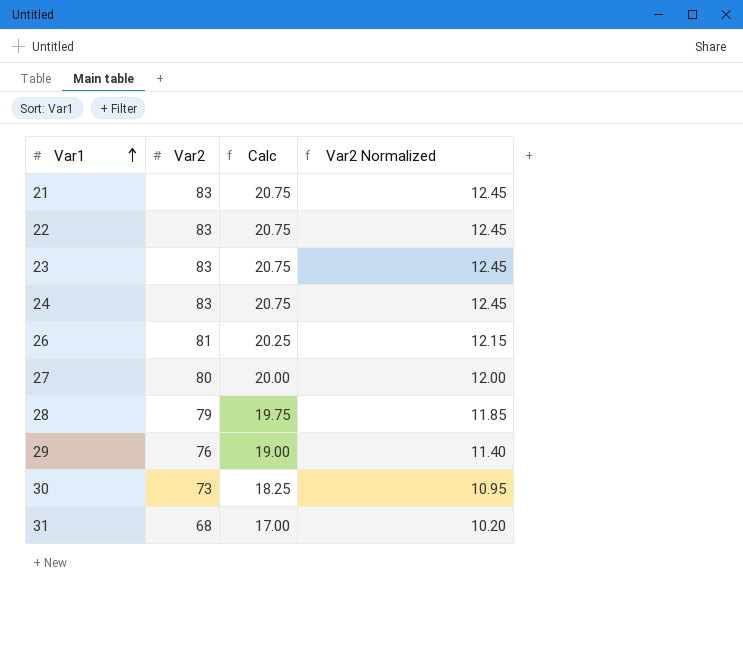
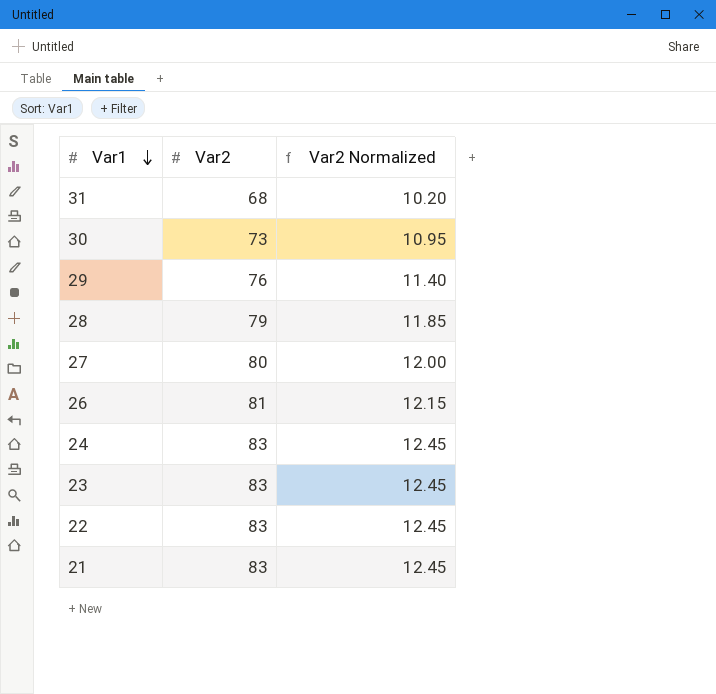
row order: Var1 ascending -> Var1 descending
column Calc | formula: [Var2] * 0.25 -> none

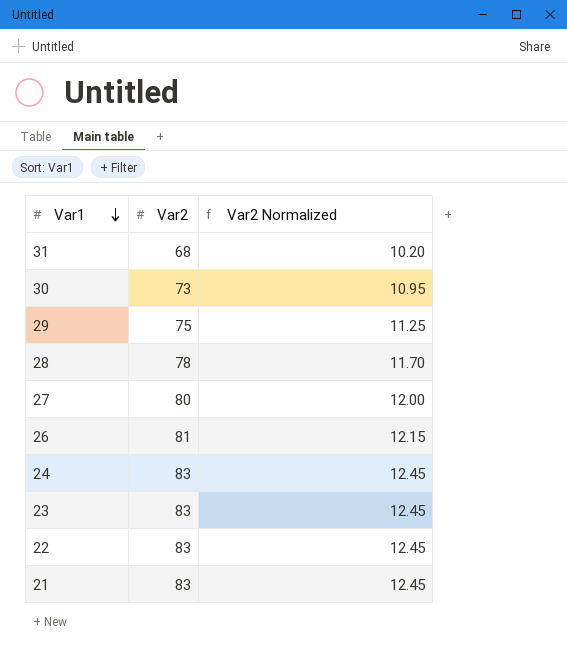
29 | Var2: 76 -> 75
29 | Var2 Normalized: 11.40 -> 11.25
28 | Var2: 79 -> 78
28 | Var2 Normalized: 11.85 -> 11.70

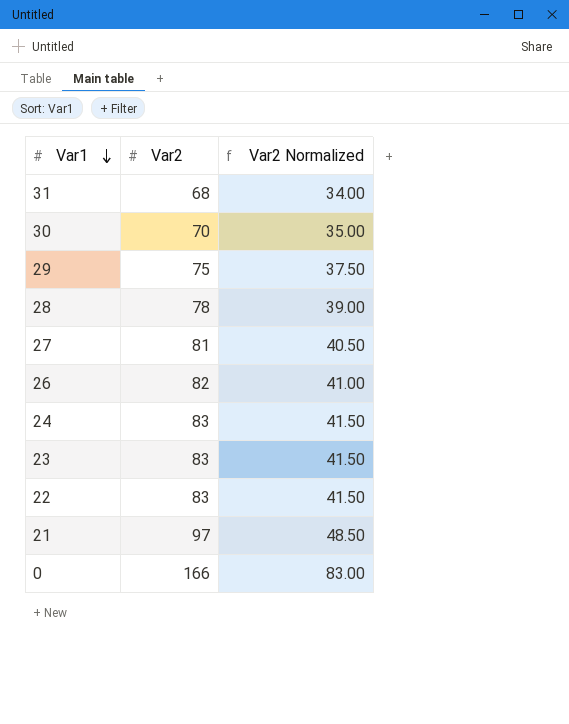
column Var2 Normalized | formula: [Var2] * 0.15 -> [Var2] * 0.5
30 | Var2: 73 -> 70
27 | Var2: 80 -> 81
26 | Var2: 81 -> 82
21 | Var2: 83 -> 97
row 0: none -> 166 | 83.00

